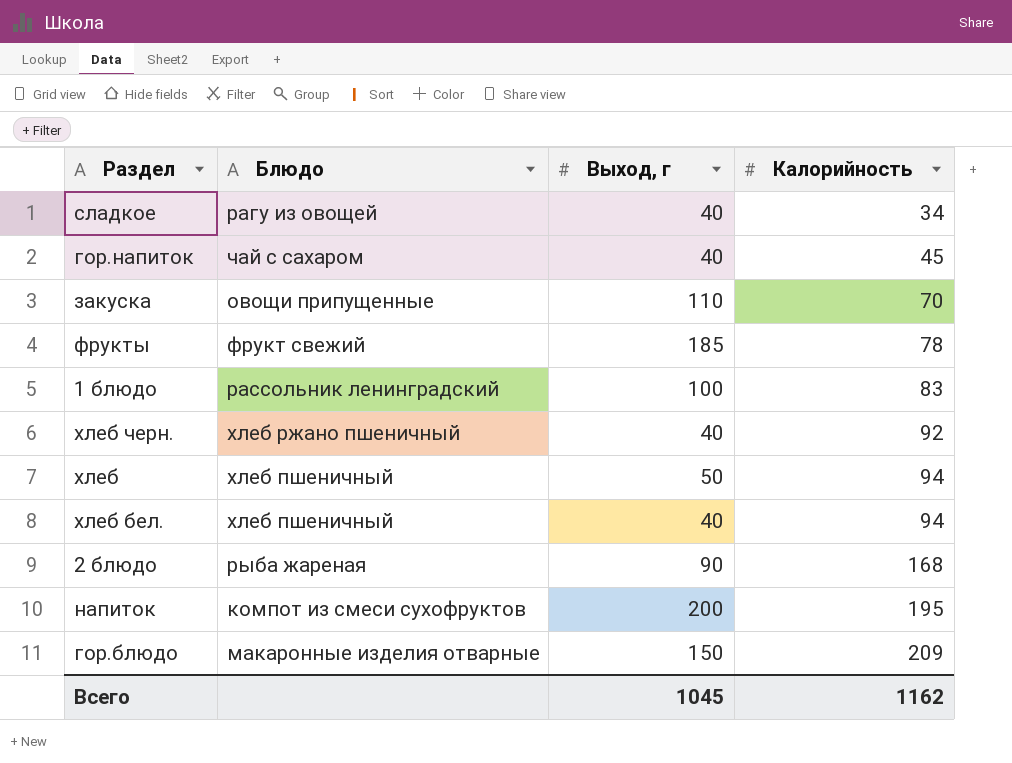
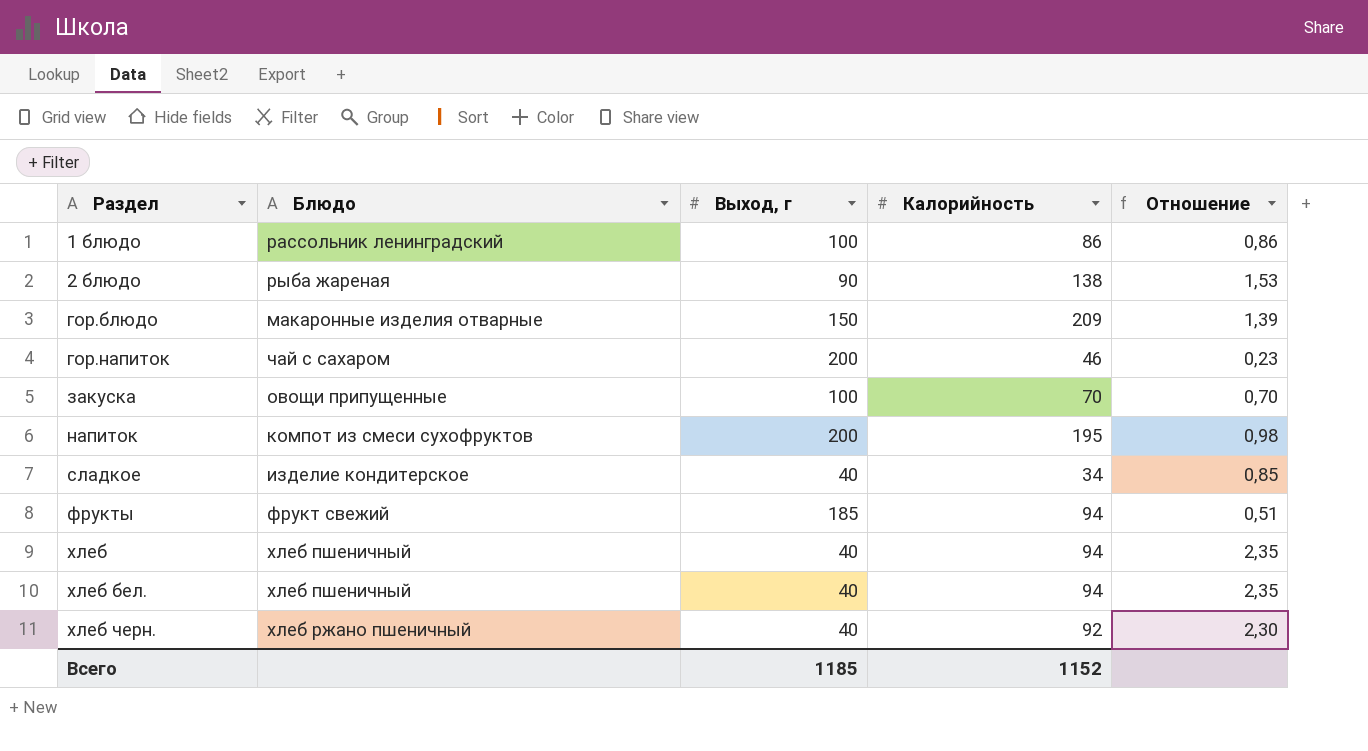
row order: Калорийность ascending -> Раздел ascending
column Отношение | formula: none -> [Калорийность] / [Выход, г]
1 блюдо | Калорийность: 83 -> 86
2 блюдо | Калорийность: 168 -> 138
гор.напиток | Выход, г: 40 -> 200
гор.напиток | Калорийность: 45 -> 46
закуска | Выход, г: 110 -> 100
сладкое | Блюдо: рагу из овощей -> изделие кондитерское
фрукты | Калорийность: 78 -> 94
хлеб | Выход, г: 50 -> 40
Всего | Выход, г: 1045 -> 1185
Всего | Калорийность: 1162 -> 1152

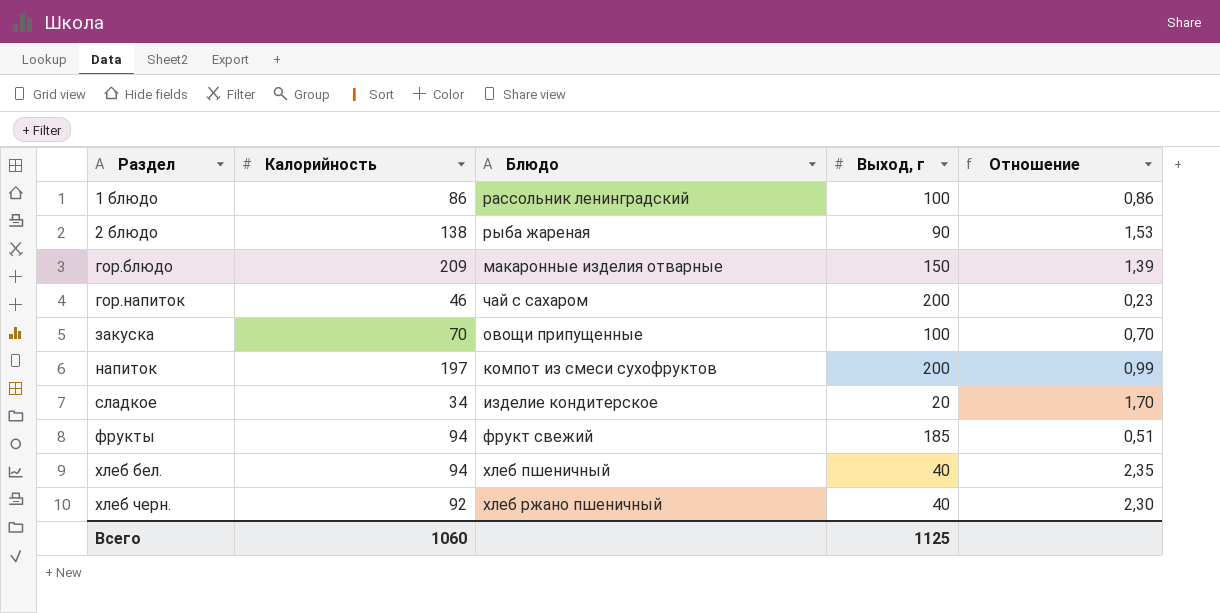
column Калорийность | position: 4 -> 2
row хлеб: хлеб пшеничный | 40 | 94 | 2,35 -> none
напиток | Калорийность: 195 -> 197
напиток | Отношение: 0,98 -> 0,99
сладкое | Выход, г: 40 -> 20
сладкое | Отношение: 0,85 -> 1,70
Всего | Калорийность: 1152 -> 1060
Всего | Выход, г: 1185 -> 1125

